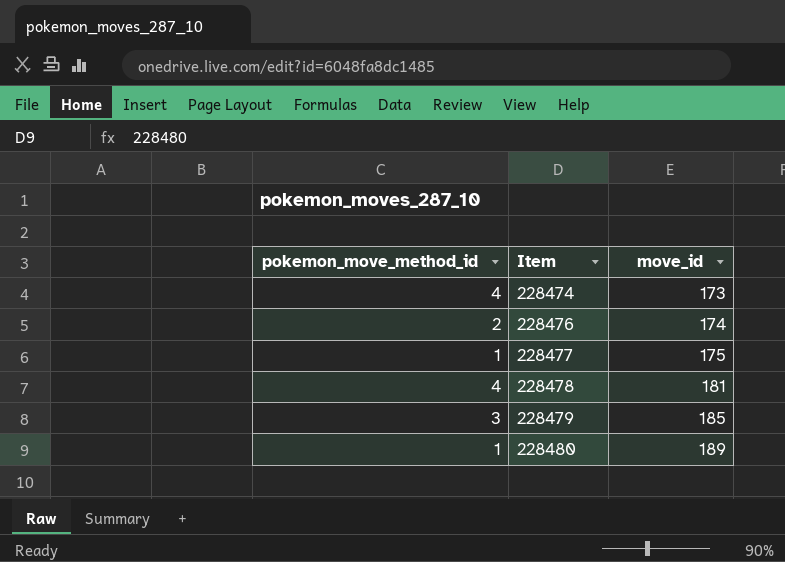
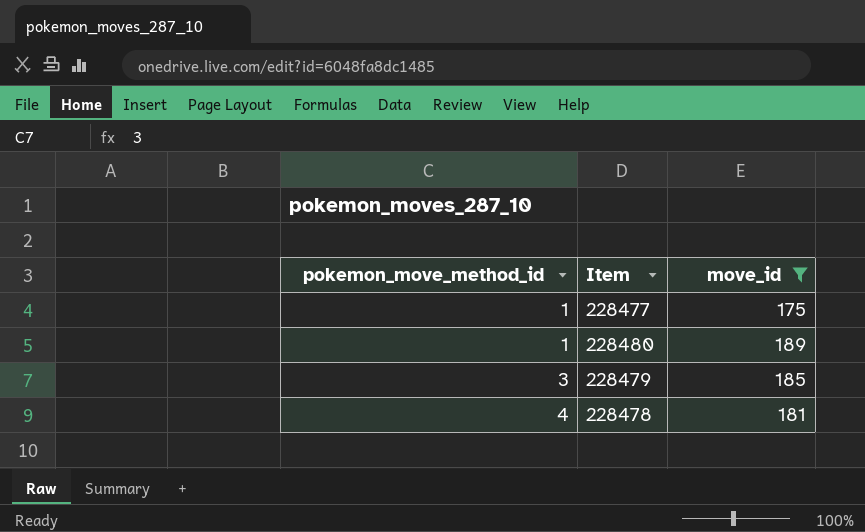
filter: none -> move_id >= 175
row order: Item ascending -> pokemon_move_method_id ascending

